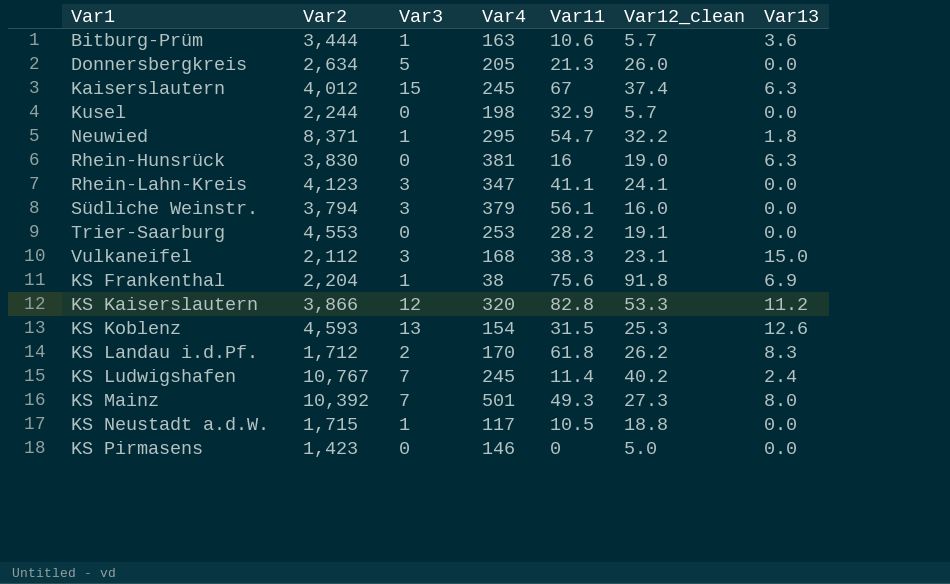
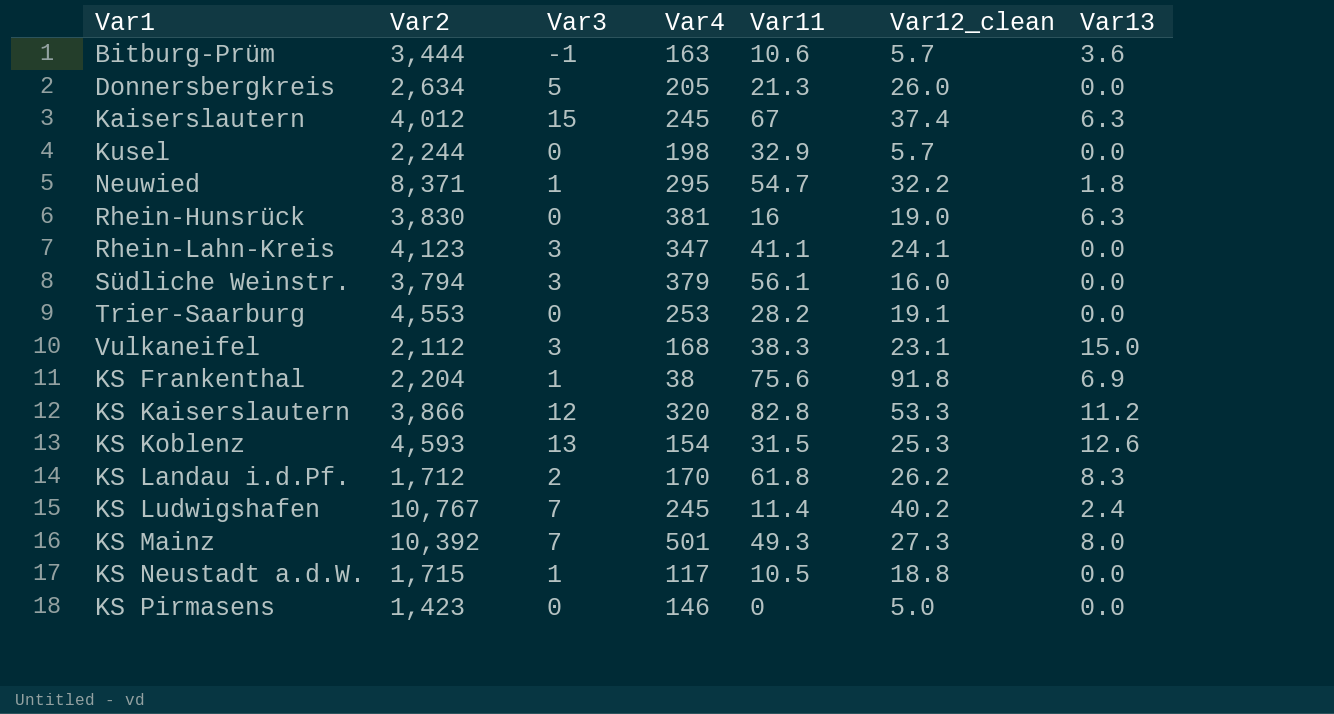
Bitburg-Prüm | Var3: 1 -> -1

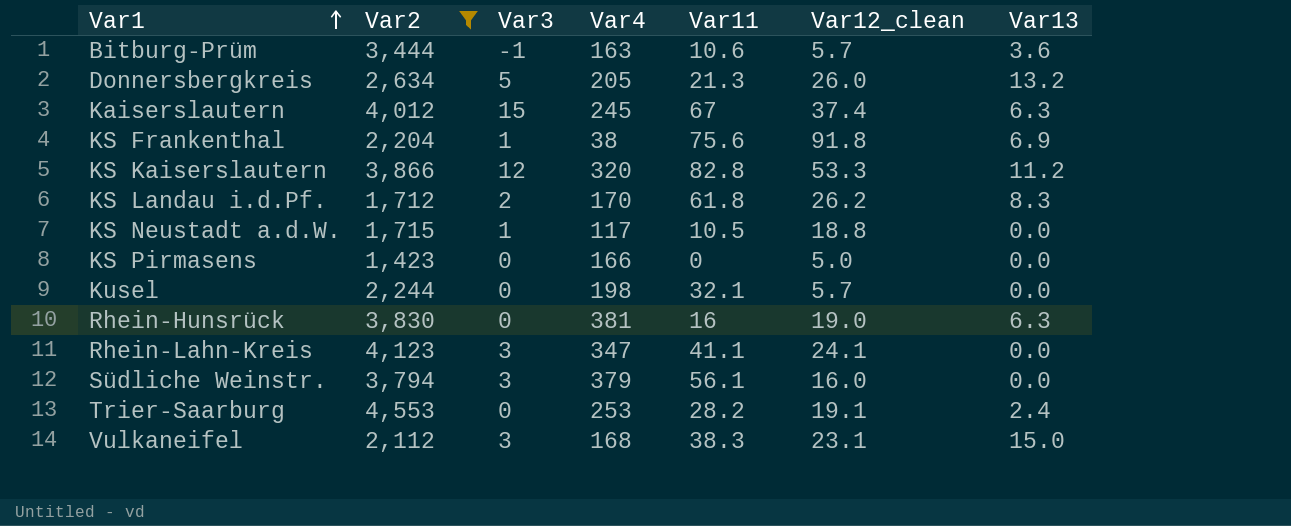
filter: none -> Var2 <= 4,553
row order: none -> Var1 ascending
Donnersbergkreis | Var13: 0.0 -> 13.2
KS Pirmasens | Var4: 146 -> 166
Kusel | Var11: 32.9 -> 32.1
Trier-Saarburg | Var13: 0.0 -> 2.4

